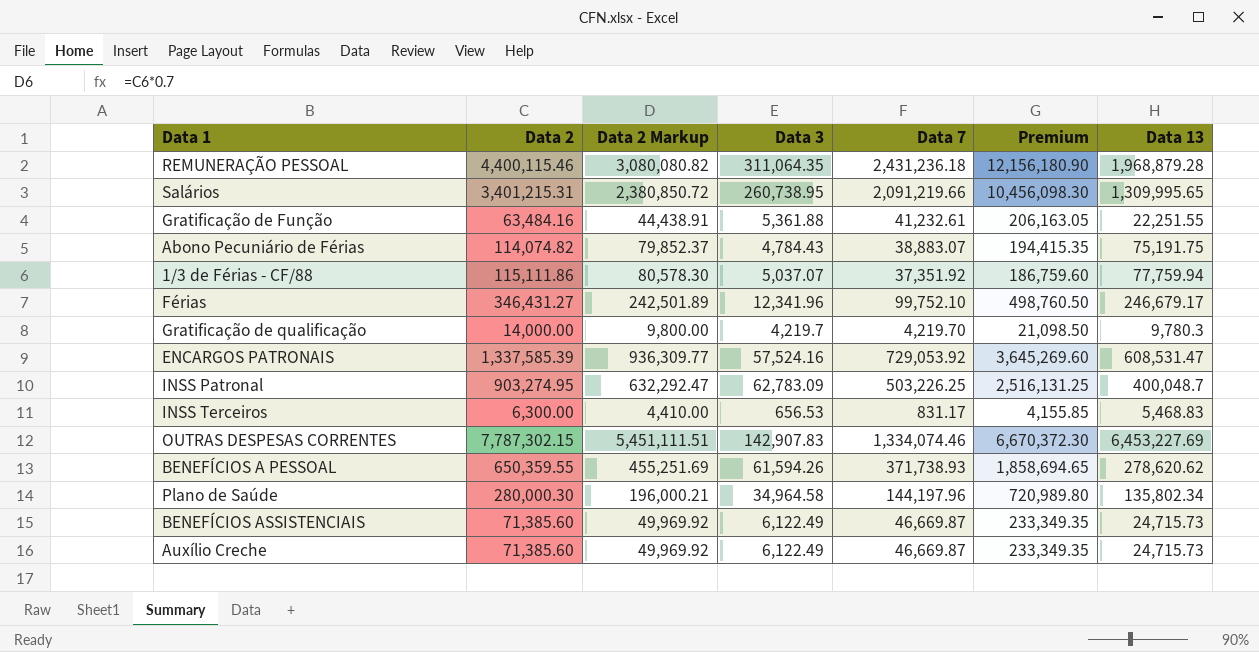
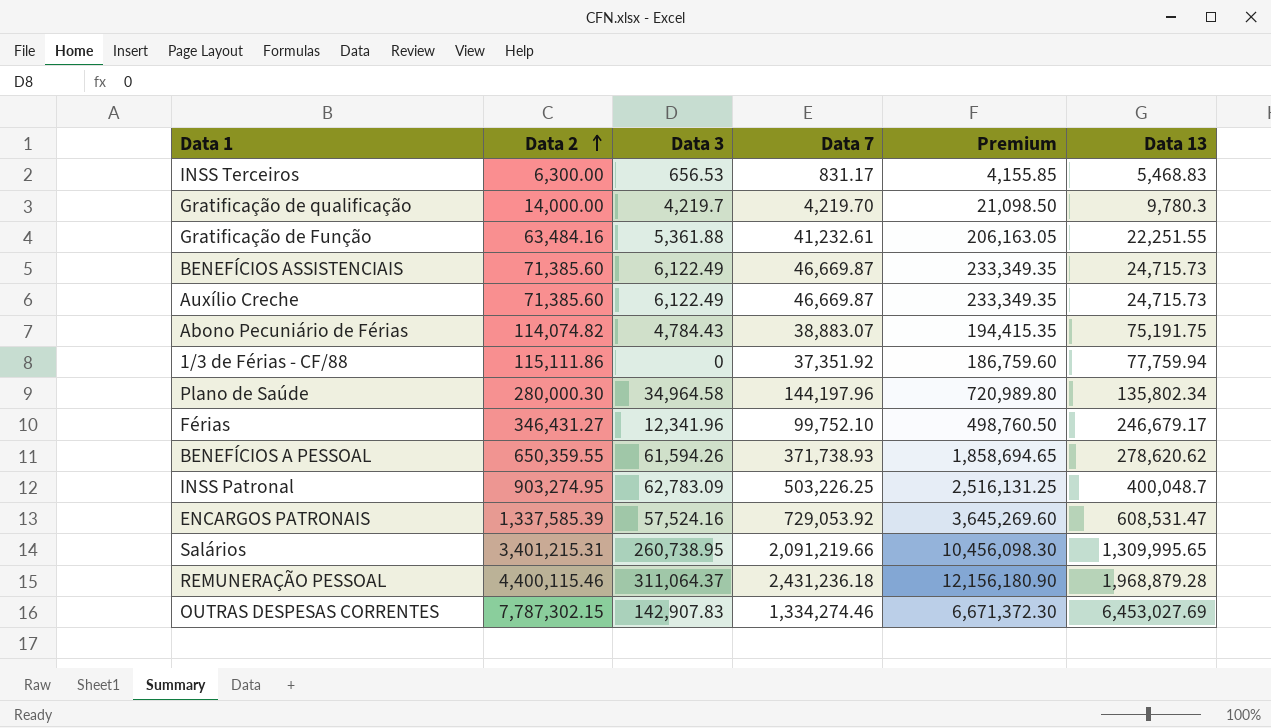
row order: none -> Data 2 ascending
column Data 2 Markup | formula: [Data 2] * 0.7 -> none
1/3 de Férias - CF/88 | Data 3: 5,037.07 -> 0
REMUNERAÇÃO PESSOAL | Data 3: 311,064.35 -> 311,064.37
OUTRAS DESPESAS CORRENTES | Data 7: 1,334,074.46 -> 1,334,274.46
OUTRAS DESPESAS CORRENTES | Premium: 6,670,372.30 -> 6,671,372.30
OUTRAS DESPESAS CORRENTES | Data 13: 6,453,227.69 -> 6,453,027.69

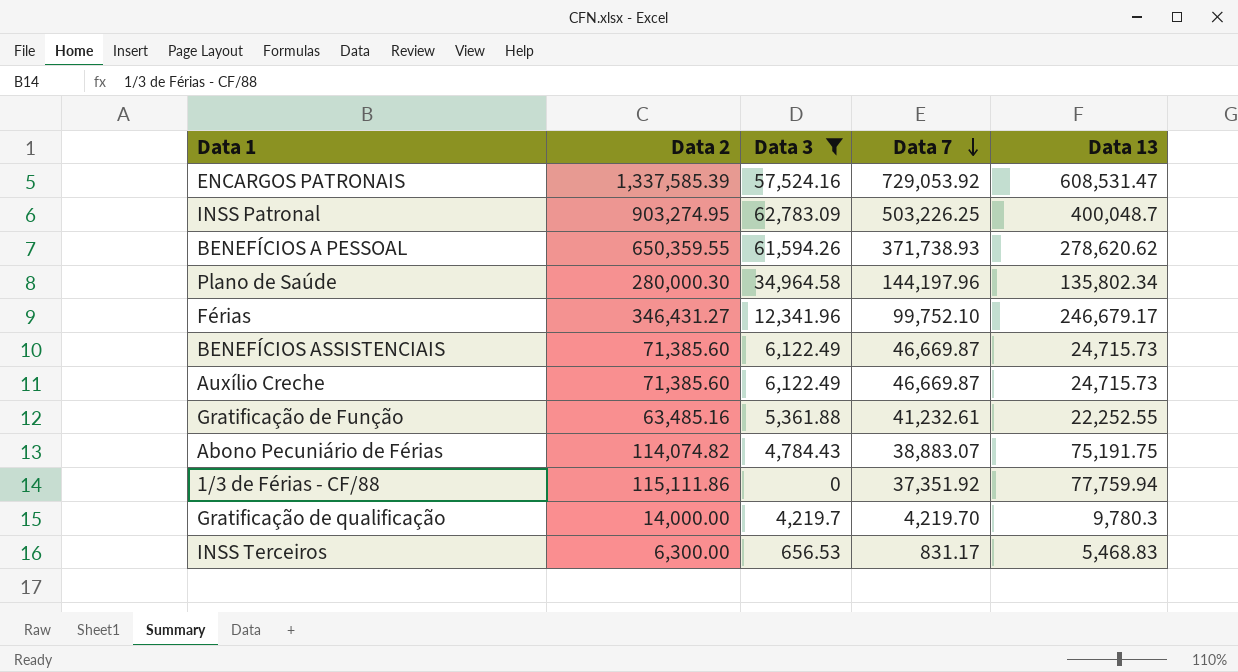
filter: none -> Data 3 <= 62,783.09
row order: Data 2 ascending -> Data 7 descending
column Premium | formula: [Data 7] * 5 -> none
Gratificação de Função | Data 2: 63,484.16 -> 63,485.16
Gratificação de Função | Data 13: 22,251.55 -> 22,252.55

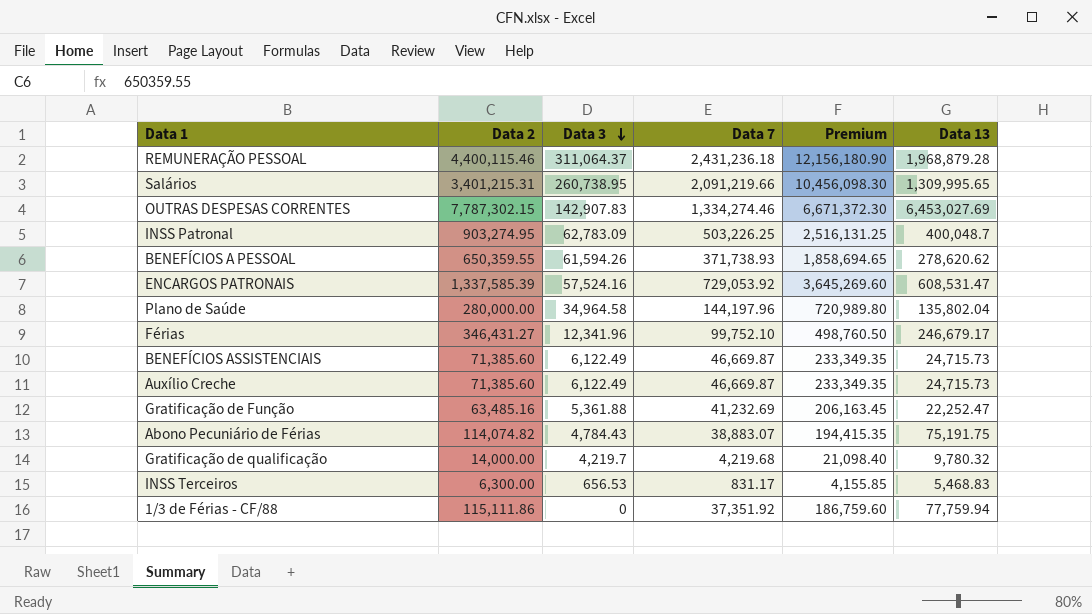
filter: Data 3 <= 62,783.09 -> none
row order: Data 7 descending -> Data 3 descending
column Premium | formula: none -> [Data 7] * 5
Plano de Saúde | Data 2: 280,000.30 -> 280,000.00
Plano de Saúde | Data 13: 135,802.34 -> 135,802.04
Gratificação de Função | Data 7: 41,232.61 -> 41,232.69
Gratificação de Função | Data 13: 22,252.55 -> 22,252.47
Gratificação de qualificação | Data 7: 4,219.70 -> 4,219.68
Gratificação de qualificação | Data 13: 9,780.3 -> 9,780.32

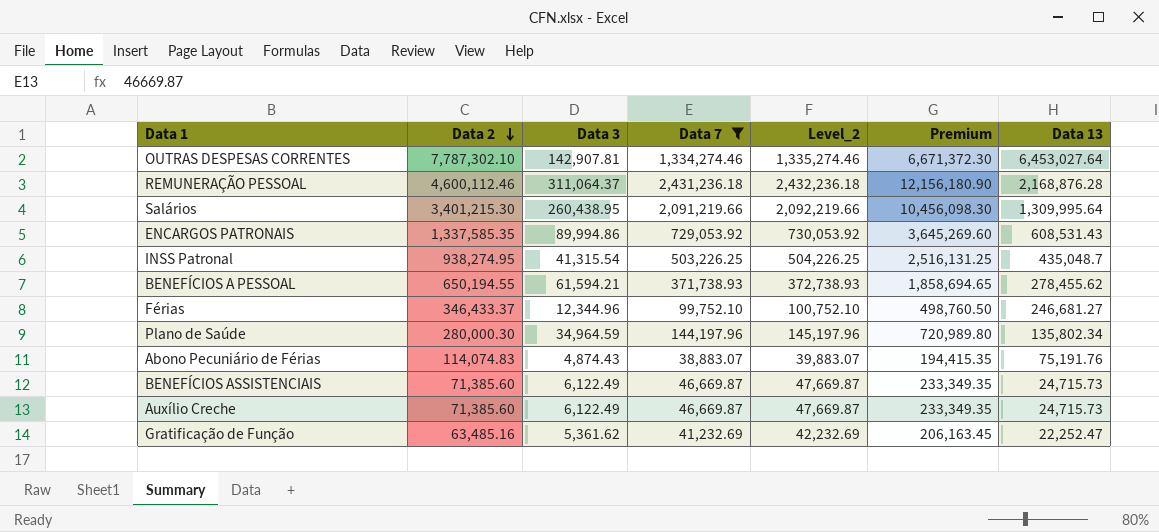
filter: none -> Data 7 >= 38,883.07
row order: Data 3 descending -> Data 2 descending
column Level_2 | formula: none -> [Data 7] + 1000
OUTRAS DESPESAS CORRENTES | Data 2: 7,787,302.15 -> 7,787,302.10
OUTRAS DESPESAS CORRENTES | Data 3: 142,907.83 -> 142,907.81
OUTRAS DESPESAS CORRENTES | Data 13: 6,453,027.69 -> 6,453,027.64
REMUNERAÇÃO PESSOAL | Data 2: 4,400,115.46 -> 4,600,112.46
REMUNERAÇÃO PESSOAL | Data 13: 1,968,879.28 -> 2,168,876.28
Salários | Data 2: 3,401,215.31 -> 3,401,215.30
Salários | Data 3: 260,738.95 -> 260,438.95
Salários | Data 13: 1,309,995.65 -> 1,309,995.64
ENCARGOS PATRONAIS | Data 2: 1,337,585.39 -> 1,337,585.35
ENCARGOS PATRONAIS | Data 3: 57,524.16 -> 89,994.86
ENCARGOS PATRONAIS | Data 13: 608,531.47 -> 608,531.43
INSS Patronal | Data 2: 903,274.95 -> 938,274.95
INSS Patronal | Data 3: 62,783.09 -> 41,315.54
INSS Patronal | Data 13: 400,048.7 -> 435,048.7
BENEFÍCIOS A PESSOAL | Data 2: 650,359.55 -> 650,194.55
BENEFÍCIOS A PESSOAL | Data 3: 61,594.26 -> 61,594.21
BENEFÍCIOS A PESSOAL | Data 13: 278,620.62 -> 278,455.62
Férias | Data 2: 346,431.27 -> 346,433.37
Férias | Data 3: 12,341.96 -> 12,344.96
Férias | Data 13: 246,679.17 -> 246,681.27
Plano de Saúde | Data 2: 280,000.00 -> 280,000.30
Plano de Saúde | Data 3: 34,964.58 -> 34,964.59
Plano de Saúde | Data 13: 135,802.04 -> 135,802.34
Abono Pecuniário de Férias | Data 2: 114,074.82 -> 114,074.83
Abono Pecuniário de Férias | Data 3: 4,784.43 -> 4,874.43
Abono Pecuniário de Férias | Data 13: 75,191.75 -> 75,191.76
Gratificação de Função | Data 3: 5,361.88 -> 5,361.62

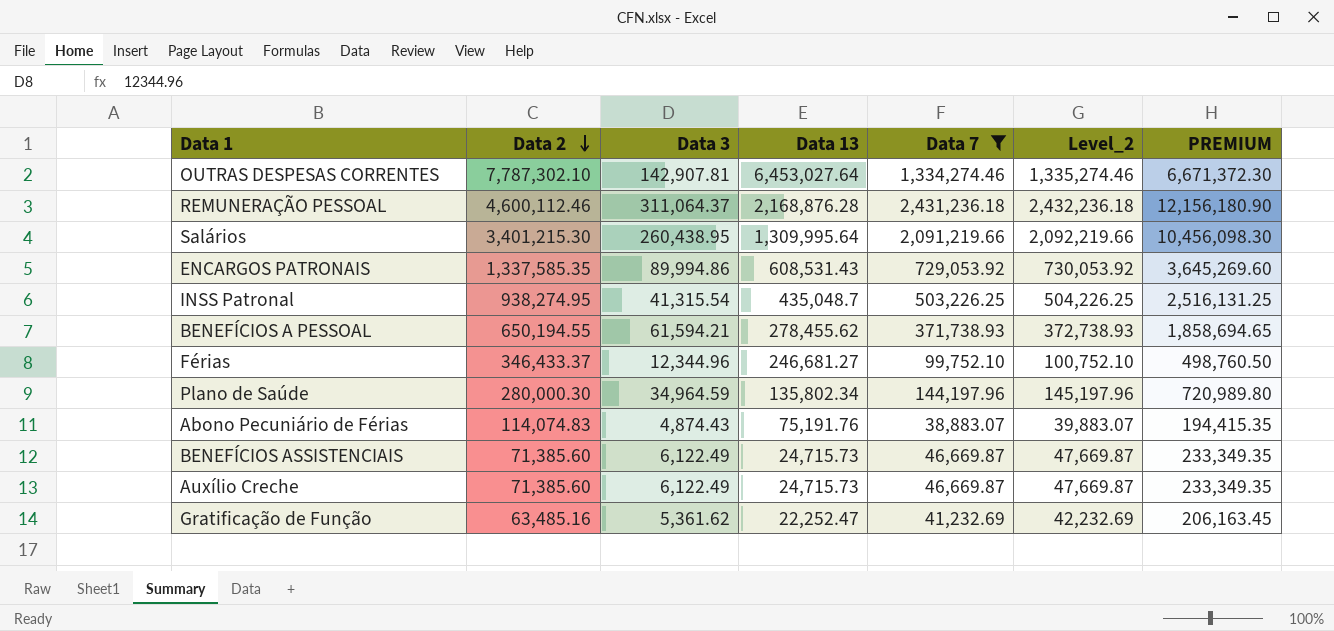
column Data 13 | position: 7 -> 4
column name: Premium -> PREMIUM

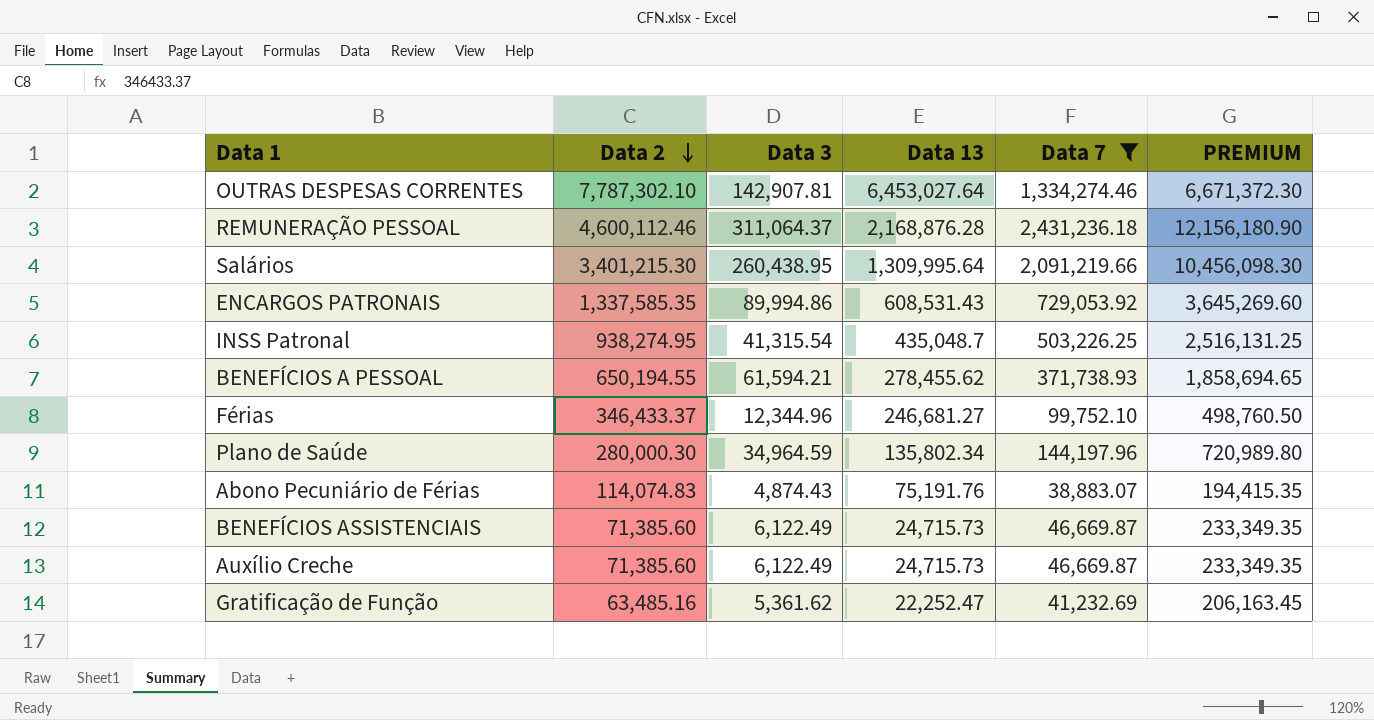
column Level_2 | formula: [Data 7] + 1000 -> none

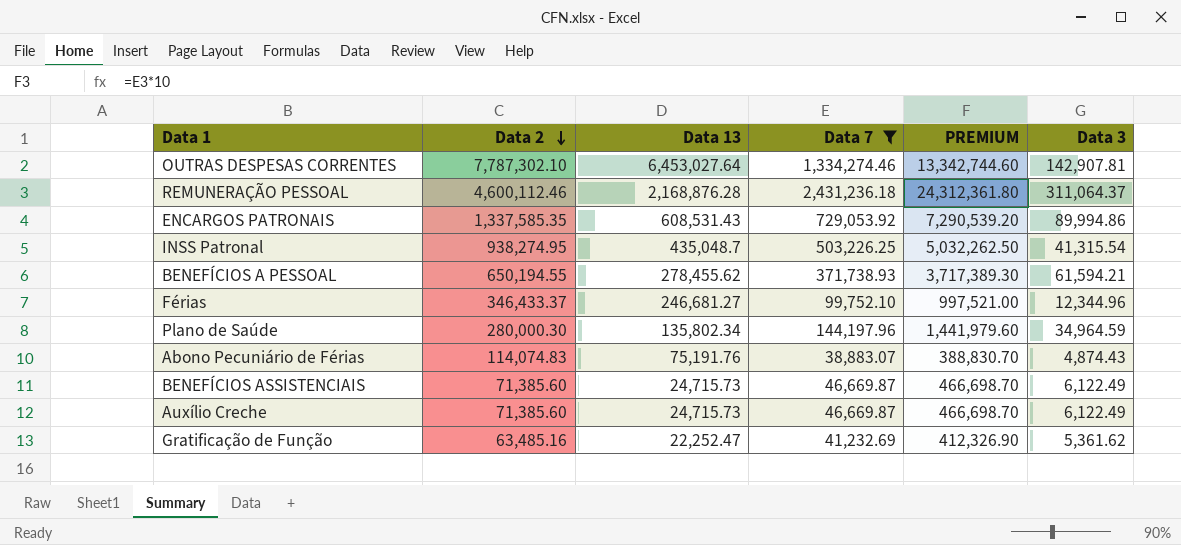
column PREMIUM | formula: [Data 7] * 5 -> [Data 7] * 10
column Data 3 | position: 3 -> 6
row Salários: 3,401,215.30 | 260,438.95 | 1,309,995.64 | 2,091,219.66 | 10,456,098.30 -> none

